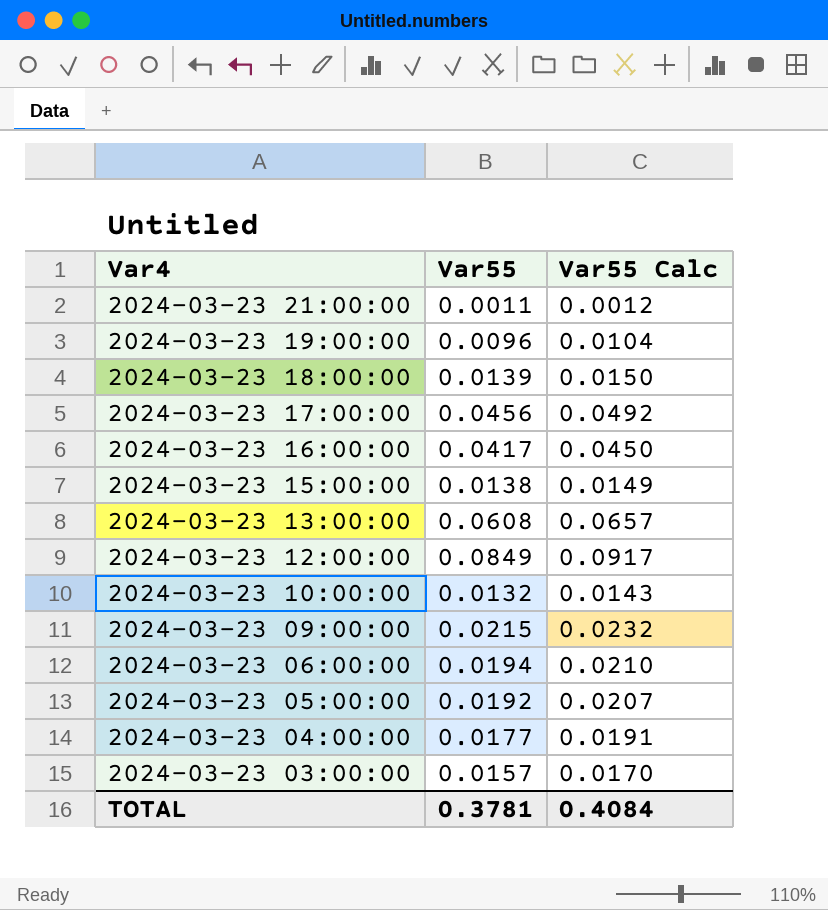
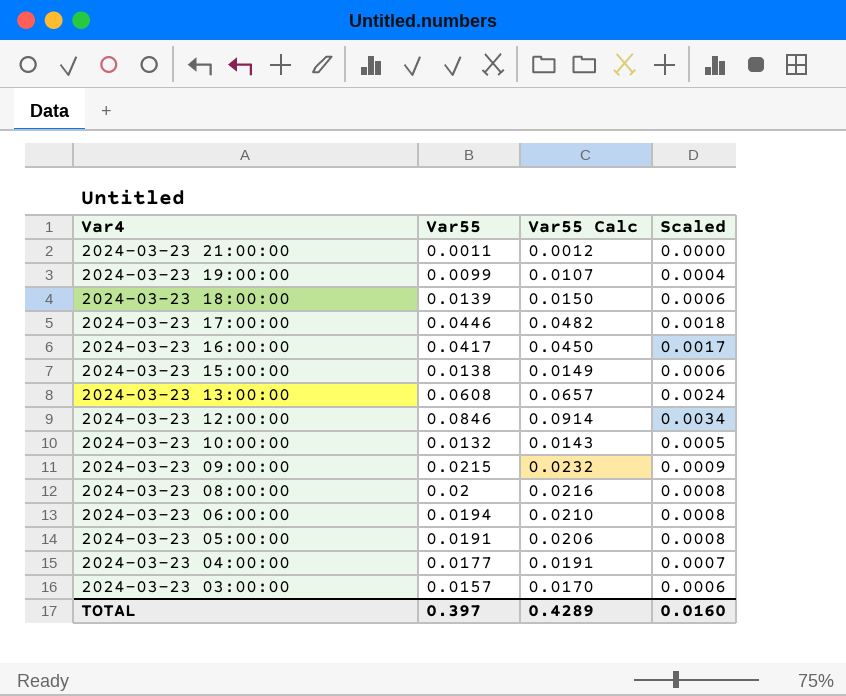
column Scaled | formula: none -> [Var55] * 0.04
2024-03-23 19:00:00 | Var55: 0.0096 -> 0.0099
2024-03-23 19:00:00 | Var55 Calc: 0.0104 -> 0.0107
2024-03-23 17:00:00 | Var55: 0.0456 -> 0.0446
2024-03-23 17:00:00 | Var55 Calc: 0.0492 -> 0.0482
2024-03-23 12:00:00 | Var55: 0.0849 -> 0.0846
2024-03-23 12:00:00 | Var55 Calc: 0.0917 -> 0.0914
row 2024-03-23 08:00:00: none -> 0.02 | 0.0216 | 0.0008
2024-03-23 05:00:00 | Var55: 0.0192 -> 0.0191
2024-03-23 05:00:00 | Var55 Calc: 0.0207 -> 0.0206
TOTAL | Var55: 0.3781 -> 0.397
TOTAL | Var55 Calc: 0.4084 -> 0.4289

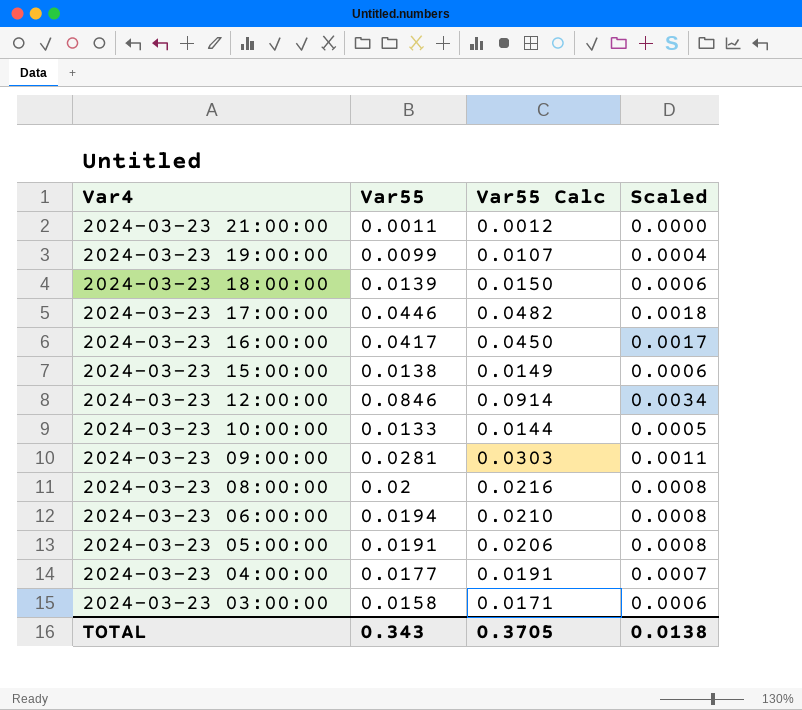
row 2024-03-23 13:00:00: 0.0608 | 0.0657 | 0.0024 -> none
2024-03-23 10:00:00 | Var55: 0.0132 -> 0.0133
2024-03-23 10:00:00 | Var55 Calc: 0.0143 -> 0.0144
2024-03-23 09:00:00 | Var55: 0.0215 -> 0.0281
2024-03-23 09:00:00 | Var55 Calc: 0.0232 -> 0.0303
2024-03-23 09:00:00 | Scaled: 0.0009 -> 0.0011
2024-03-23 03:00:00 | Var55: 0.0157 -> 0.0158
2024-03-23 03:00:00 | Var55 Calc: 0.0170 -> 0.0171
TOTAL | Var55: 0.397 -> 0.343
TOTAL | Var55 Calc: 0.4289 -> 0.3705
TOTAL | Scaled: 0.0160 -> 0.0138

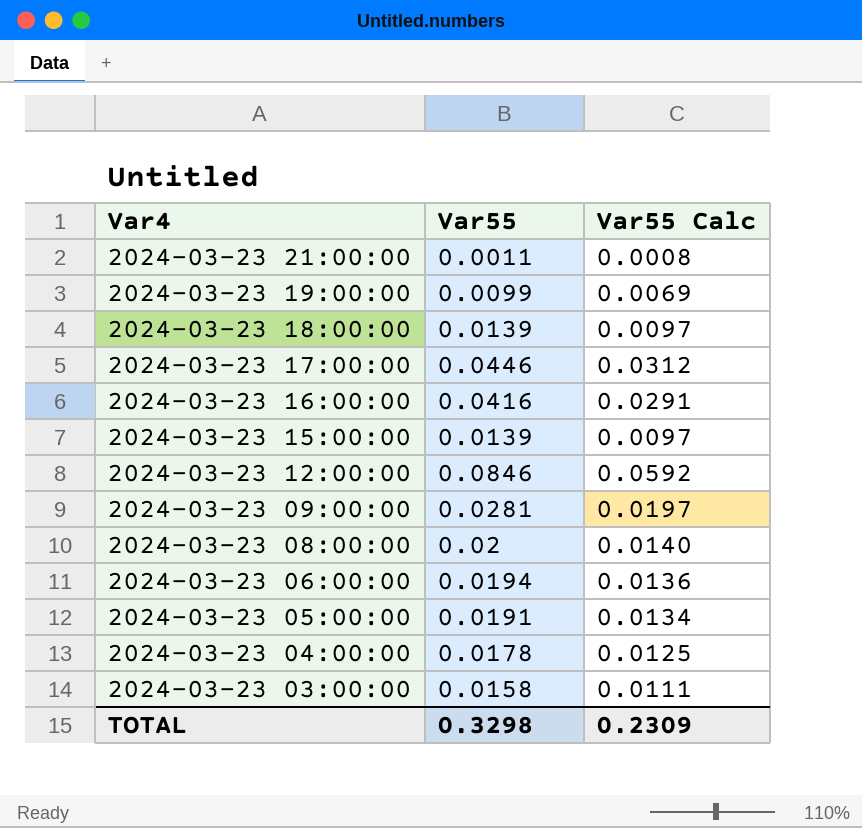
column Scaled | formula: [Var55] * 0.04 -> none
column Var55 Calc | formula: [Var55] * 1.08 -> [Var55] * 0.7
row 2024-03-23 10:00:00: 0.0133 | 0.0144 | 0.0005 -> none
2024-03-23 16:00:00 | Var55: 0.0417 -> 0.0416
2024-03-23 15:00:00 | Var55: 0.0138 -> 0.0139
2024-03-23 04:00:00 | Var55: 0.0177 -> 0.0178
TOTAL | Var55: 0.343 -> 0.3298
TOTAL | Var55 Calc: 0.3705 -> 0.2309

